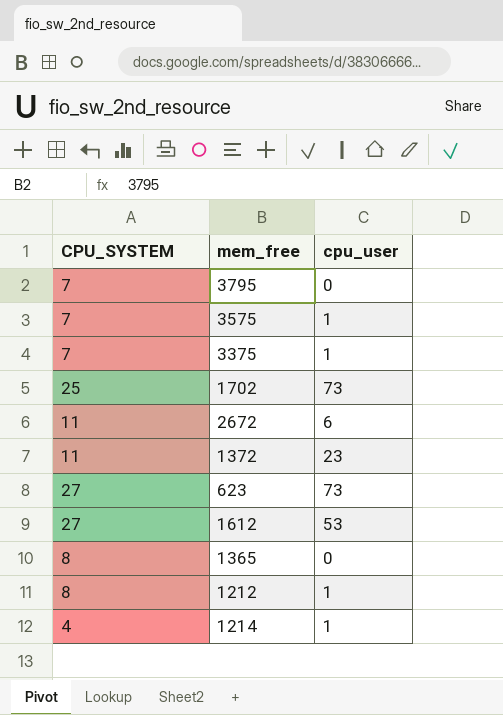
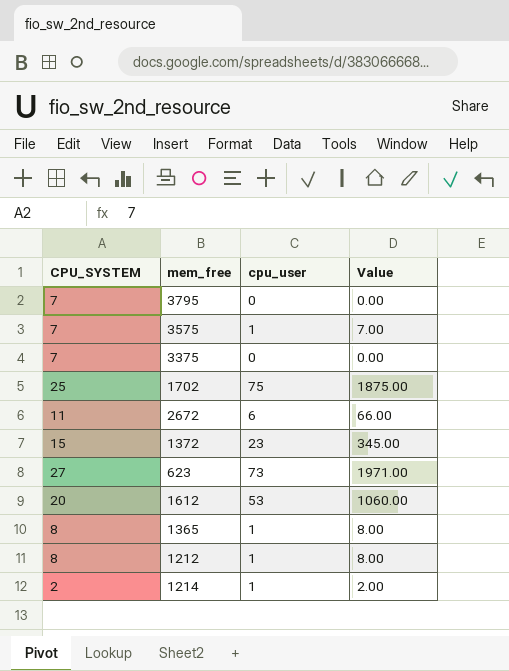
column Value | formula: none -> [CPU_SYSTEM] * [cpu_user]
3375 | cpu_user: 1 -> 0
1702 | cpu_user: 73 -> 75
1372 | CPU_SYSTEM: 11 -> 15
1612 | CPU_SYSTEM: 27 -> 20
1365 | cpu_user: 0 -> 1
1214 | CPU_SYSTEM: 4 -> 2

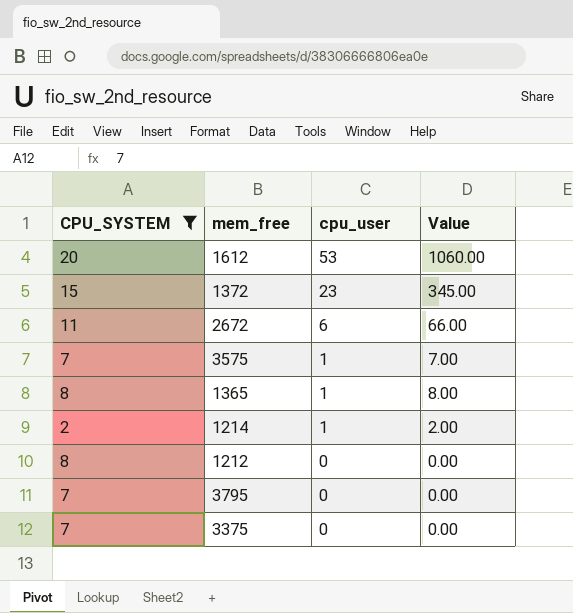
filter: none -> CPU_SYSTEM <= 20
row order: none -> cpu_user descending
1212 | cpu_user: 1 -> 0
1212 | Value: 8.00 -> 0.00

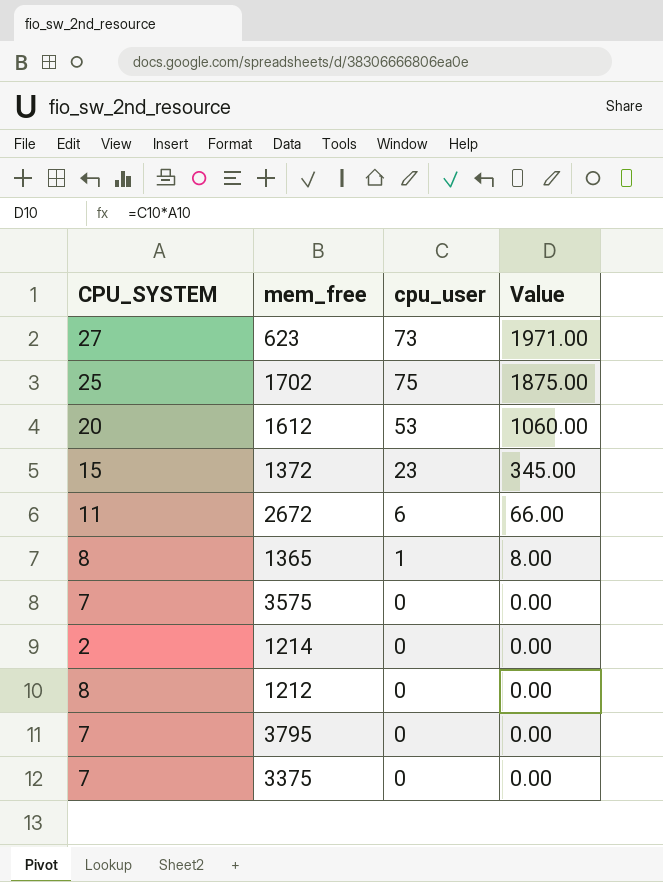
filter: CPU_SYSTEM <= 20 -> none
row order: cpu_user descending -> Value descending
3575 | cpu_user: 1 -> 0
3575 | Value: 7.00 -> 0.00
1214 | cpu_user: 1 -> 0
1214 | Value: 2.00 -> 0.00

